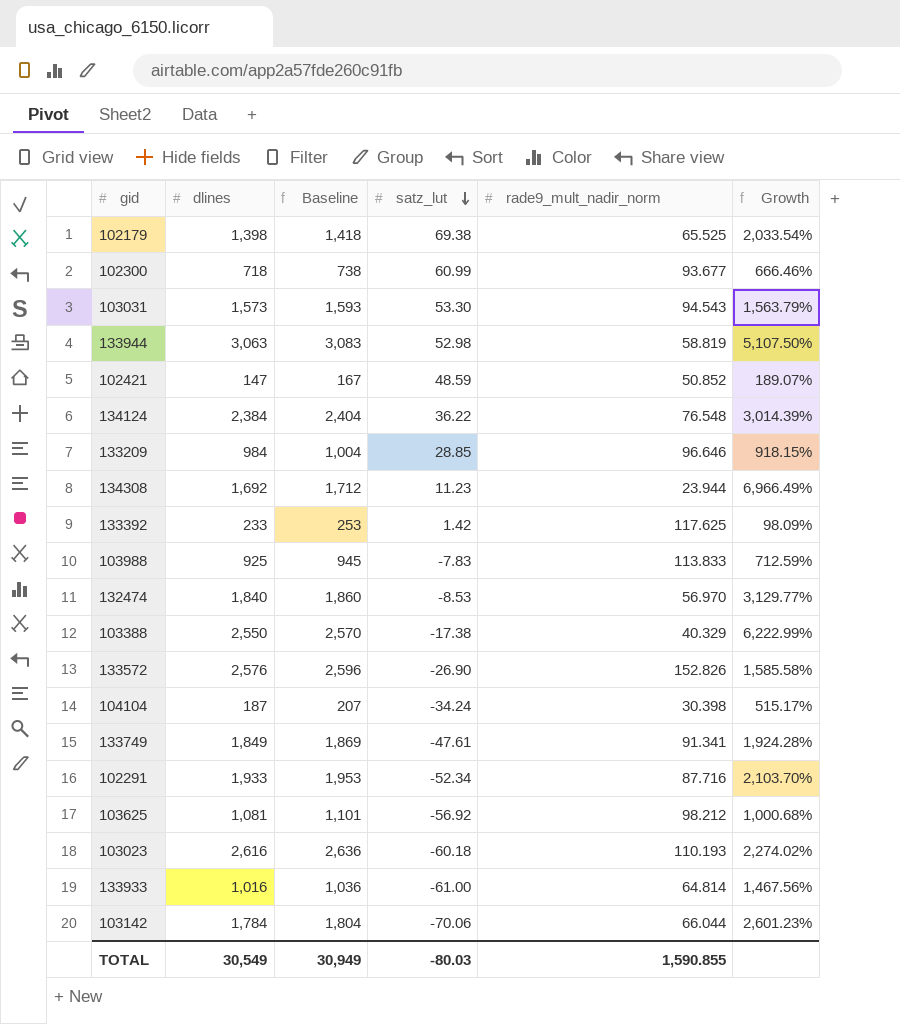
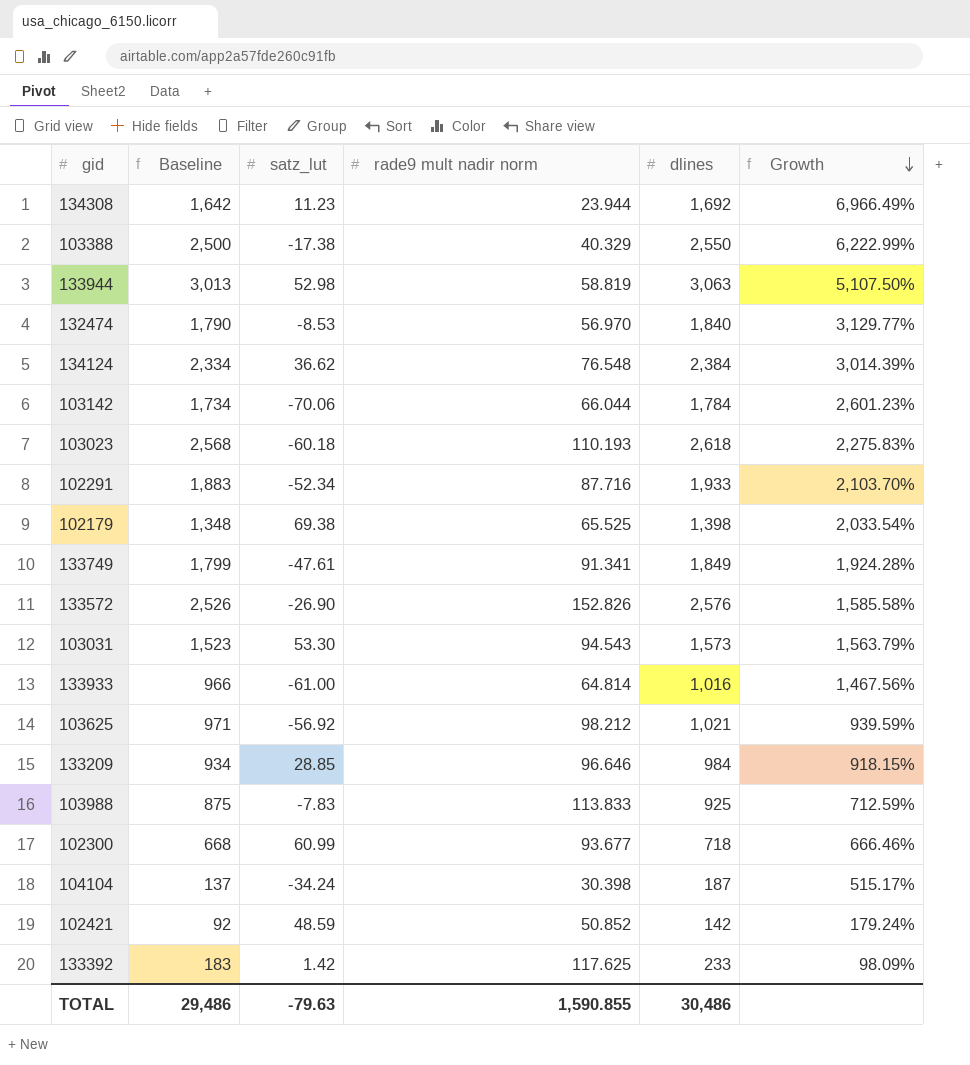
row order: satz_lut descending -> Growth descending
column Baseline | formula: [dlines] + 20 -> [dlines] - 50
column name: rade9_mult_nadir_norm -> rade9 mult nadir norm
column dlines | position: 2 -> 5
134124 | satz_lut: 36.22 -> 36.62
103023 | dlines: 2,616 -> 2,618
103023 | Growth: 2,274.02% -> 2,275.83%
103625 | dlines: 1,081 -> 1,021
103625 | Growth: 1,000.68% -> 939.59%
102421 | dlines: 147 -> 142
102421 | Growth: 189.07% -> 179.24%
TOTAL | Baseline: 30,949 -> 29,486
TOTAL | satz_lut: -80.03 -> -79.63
TOTAL | dlines: 30,549 -> 30,486

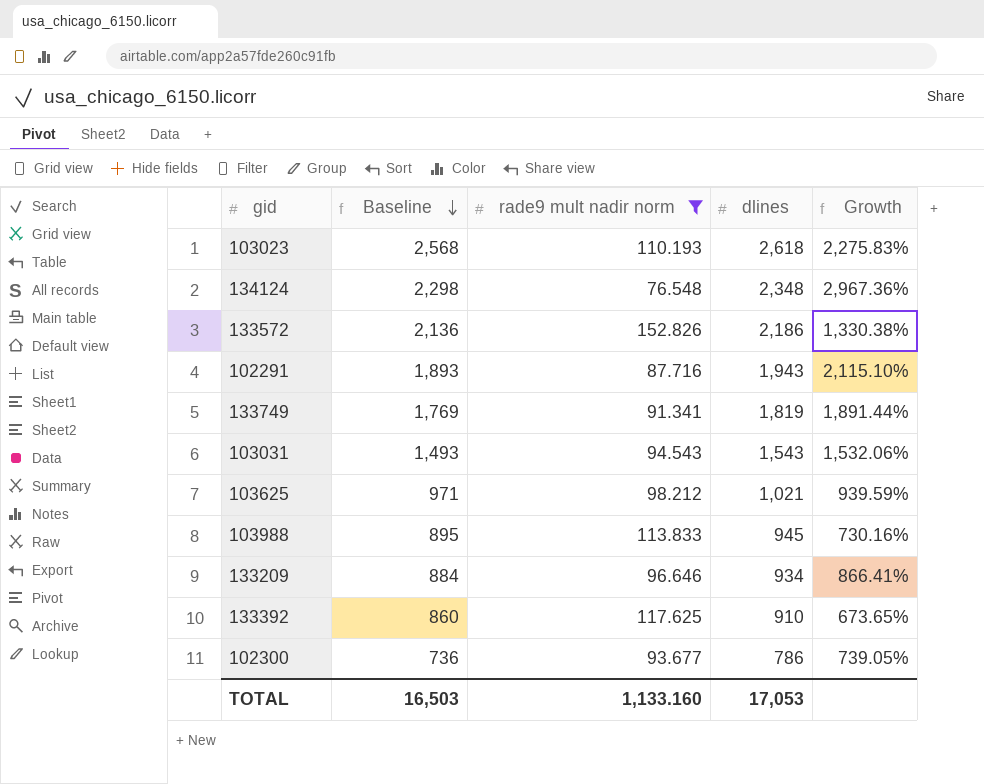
filter: none -> rade9 mult nadir norm >= 76.548
row order: Growth descending -> Baseline descending
column satz_lut | position: 3 -> none
134124 | Baseline: 2,334 -> 2,298
134124 | dlines: 2,384 -> 2,348
134124 | Growth: 3,014.39% -> 2,967.36%
133572 | Baseline: 2,526 -> 2,136
133572 | dlines: 2,576 -> 2,186
133572 | Growth: 1,585.58% -> 1,330.38%
102291 | Baseline: 1,883 -> 1,893
102291 | dlines: 1,933 -> 1,943
102291 | Growth: 2,103.70% -> 2,115.10%
133749 | Baseline: 1,799 -> 1,769
133749 | dlines: 1,849 -> 1,819
133749 | Growth: 1,924.28% -> 1,891.44%
103031 | Baseline: 1,523 -> 1,493
103031 | dlines: 1,573 -> 1,543
103031 | Growth: 1,563.79% -> 1,532.06%
103988 | Baseline: 875 -> 895
103988 | dlines: 925 -> 945
103988 | Growth: 712.59% -> 730.16%
133209 | Baseline: 934 -> 884
133209 | dlines: 984 -> 934
133209 | Growth: 918.15% -> 866.41%
133392 | Baseline: 183 -> 860
133392 | dlines: 233 -> 910
133392 | Growth: 98.09% -> 673.65%
102300 | Baseline: 668 -> 736
102300 | dlines: 718 -> 786
102300 | Growth: 666.46% -> 739.05%
TOTAL | Baseline: 29,486 -> 16,503
TOTAL | rade9 mult nadir norm: 1,590.855 -> 1,133.160
TOTAL | dlines: 30,486 -> 17,053

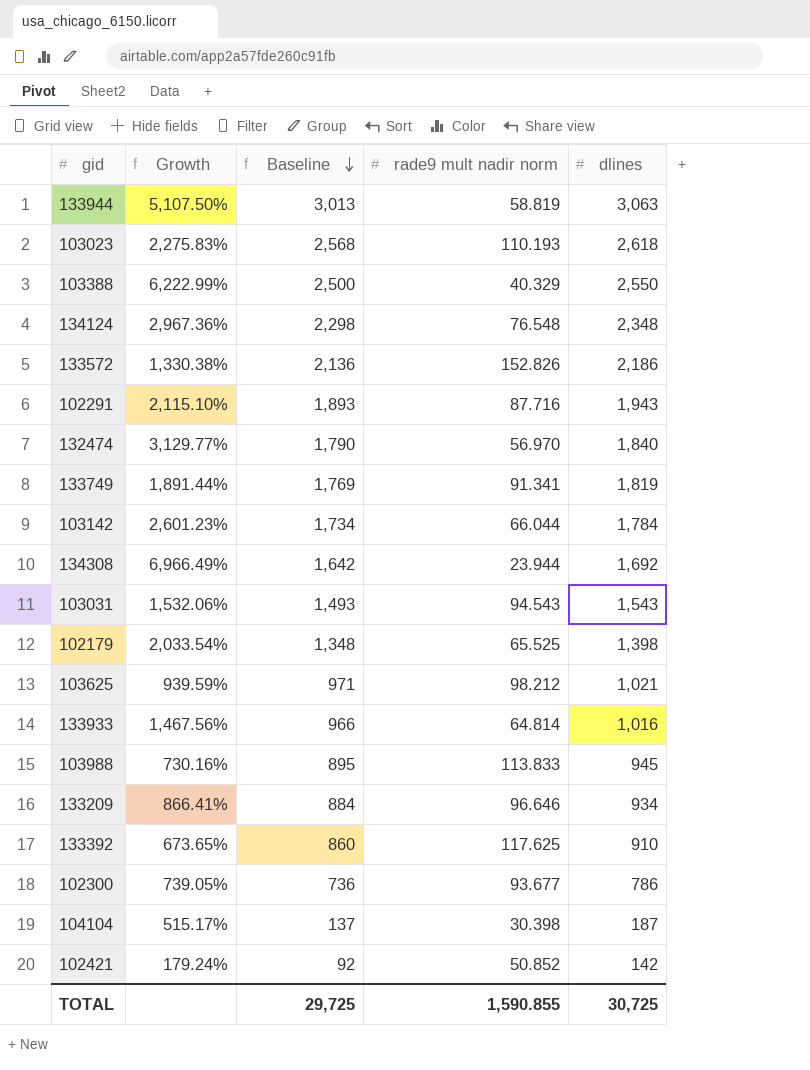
filter: rade9 mult nadir norm >= 76.548 -> none
column Growth | position: 5 -> 2
TOTAL | Baseline: 16,503 -> 29,725
TOTAL | rade9 mult nadir norm: 1,133.160 -> 1,590.855
TOTAL | dlines: 17,053 -> 30,725

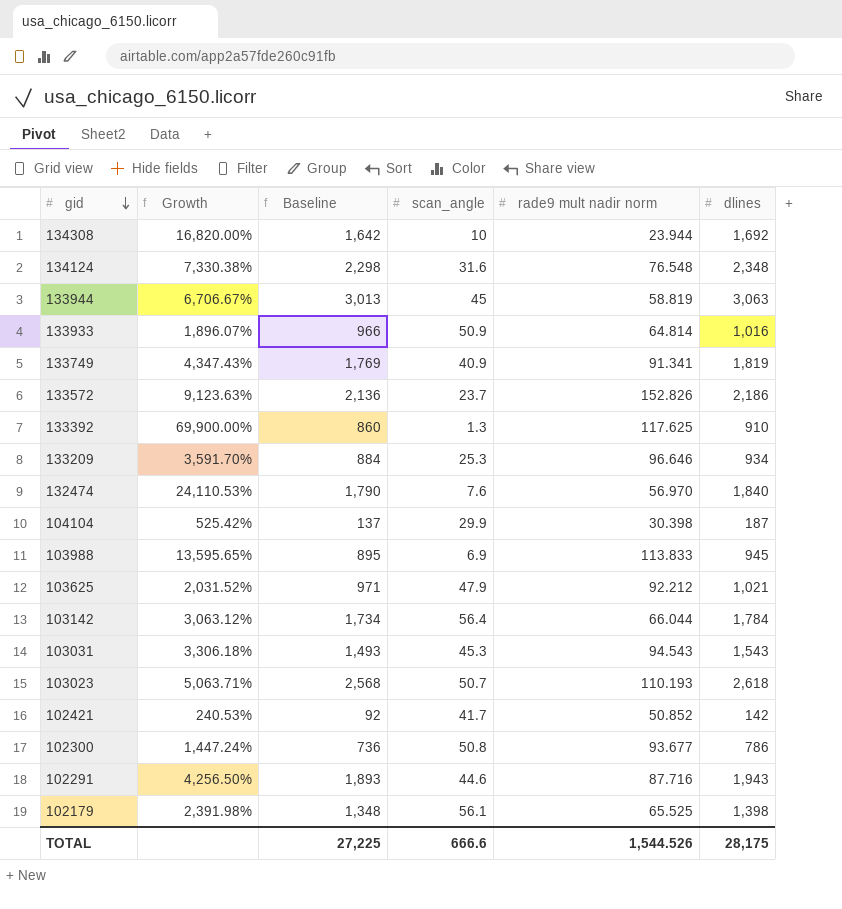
row order: Baseline descending -> gid descending
column Growth | formula: ([dlines] - [rade9 mult nadir norm]) / [rade9 mult nadir norm] -> ([dlines] - [scan_angle]) / [scan_angle]
column scan_angle | position: none -> 4
row 103388: 6,222.99% | 2,500 | 40.329 | 2,550 -> none
103625 | rade9 mult nadir norm: 98.212 -> 92.212
TOTAL | Baseline: 29,725 -> 27,225
TOTAL | rade9 mult nadir norm: 1,590.855 -> 1,544.526
TOTAL | dlines: 30,725 -> 28,175

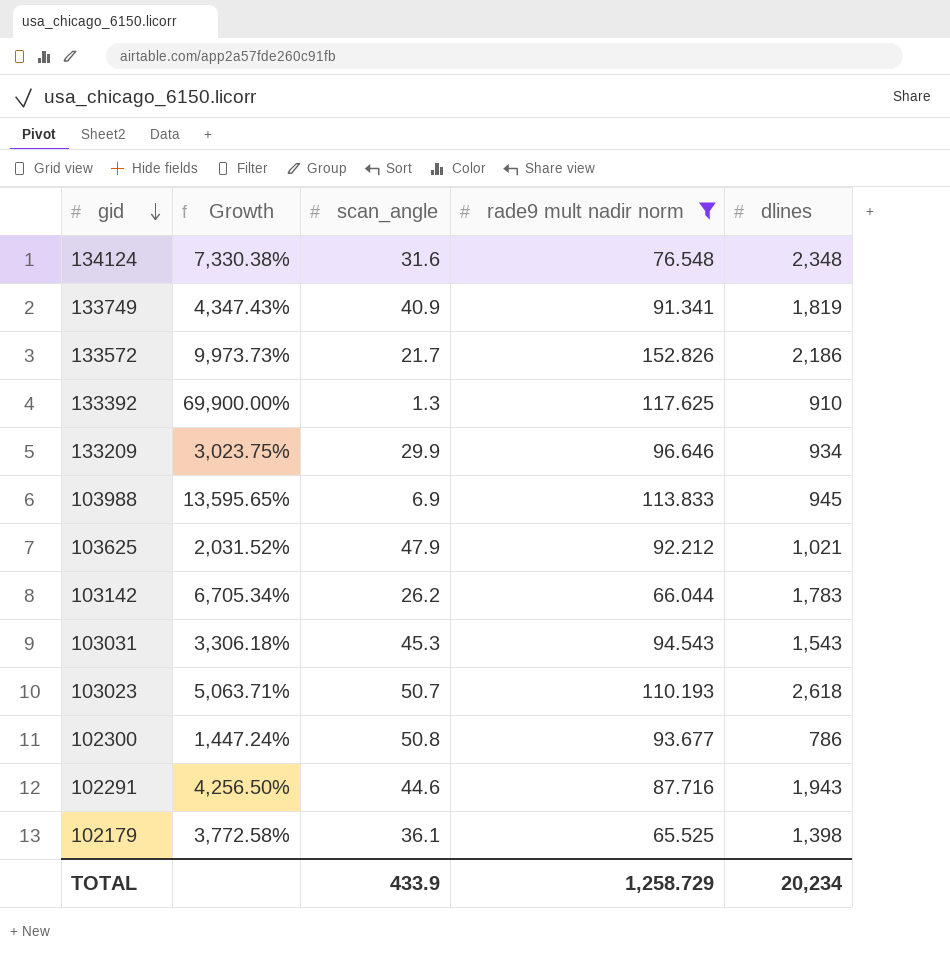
filter: none -> rade9 mult nadir norm >= 65.525
column Baseline | formula: [dlines] - 50 -> none
133572 | Growth: 9,123.63% -> 9,973.73%
133572 | scan_angle: 23.7 -> 21.7
133209 | Growth: 3,591.70% -> 3,023.75%
133209 | scan_angle: 25.3 -> 29.9
103142 | Growth: 3,063.12% -> 6,705.34%
103142 | scan_angle: 56.4 -> 26.2
103142 | dlines: 1,784 -> 1,783
102179 | Growth: 2,391.98% -> 3,772.58%
102179 | scan_angle: 56.1 -> 36.1
TOTAL | scan_angle: 666.6 -> 433.9
TOTAL | rade9 mult nadir norm: 1,544.526 -> 1,258.729
TOTAL | dlines: 28,175 -> 20,234

